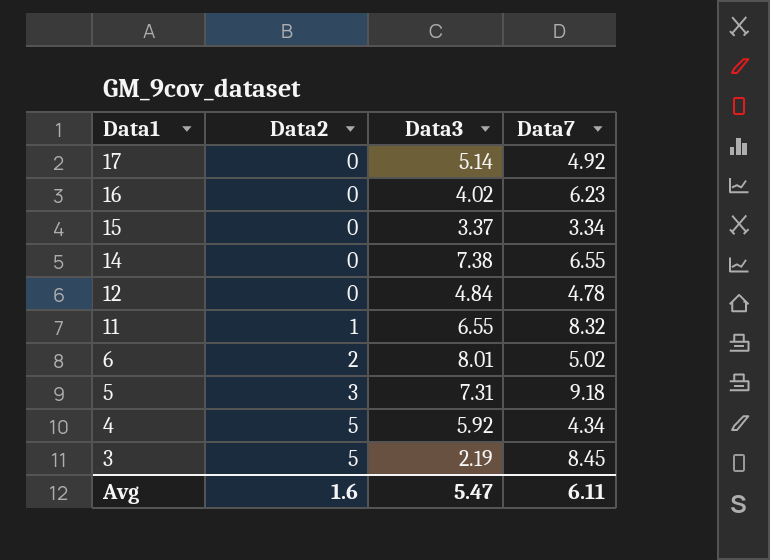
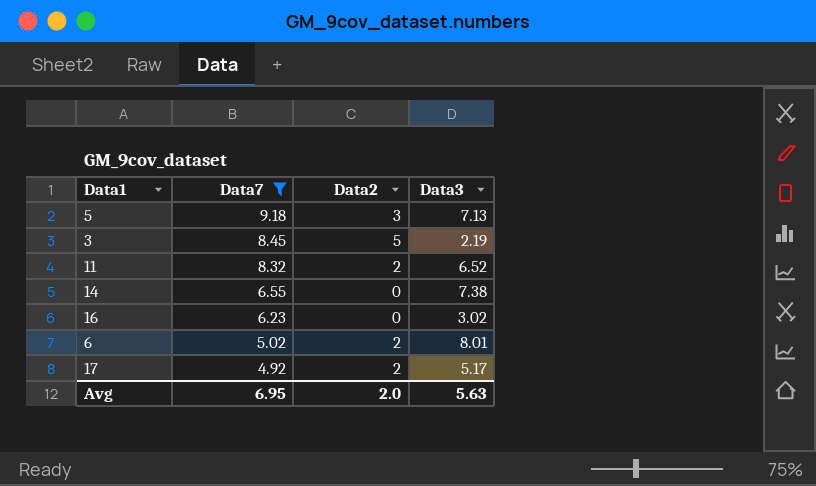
filter: none -> Data7 >= 4.92
row order: Data1 descending -> Data7 descending
column Data7 | position: 4 -> 2
5 | Data3: 7.31 -> 7.13
11 | Data2: 1 -> 2
11 | Data3: 6.55 -> 6.52
16 | Data3: 4.02 -> 3.02
17 | Data2: 0 -> 2
17 | Data3: 5.14 -> 5.17
Avg | Data7: 6.11 -> 6.95
Avg | Data2: 1.6 -> 2.0
Avg | Data3: 5.47 -> 5.63

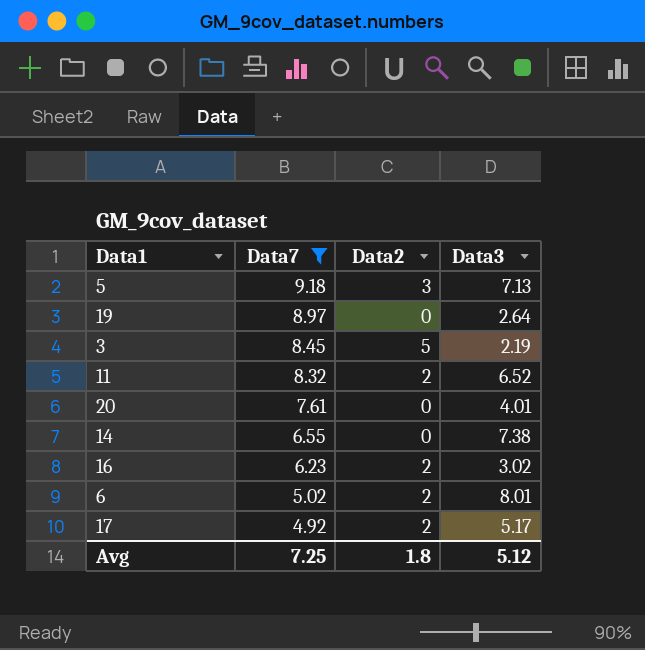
row 19: none -> 8.97 | 0 | 2.64
row 20: none -> 7.61 | 0 | 4.01
16 | Data2: 0 -> 2
Avg | Data7: 6.95 -> 7.25
Avg | Data2: 2.0 -> 1.8
Avg | Data3: 5.63 -> 5.12

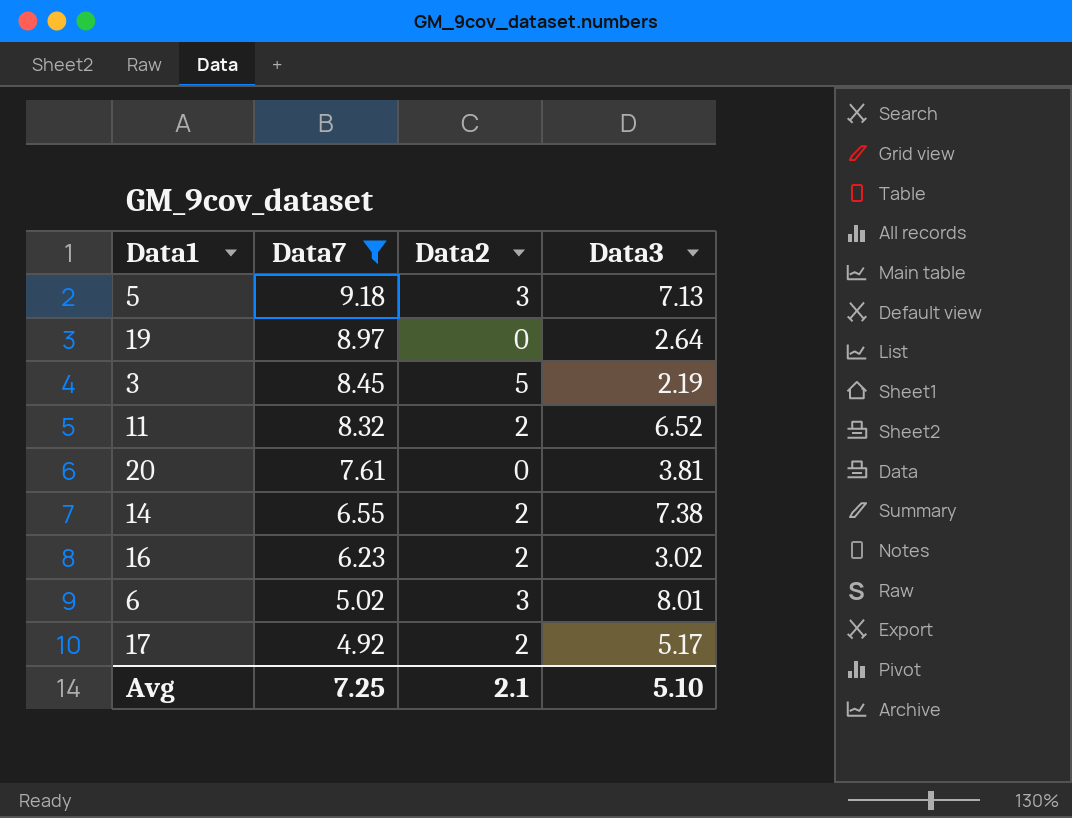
20 | Data3: 4.01 -> 3.81
14 | Data2: 0 -> 2
6 | Data2: 2 -> 3
Avg | Data2: 1.8 -> 2.1
Avg | Data3: 5.12 -> 5.10

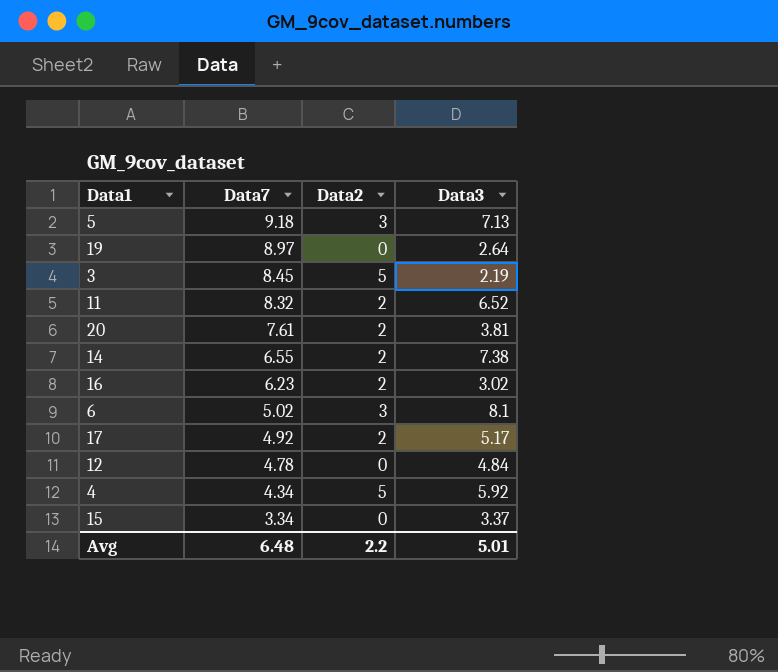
filter: Data7 >= 4.92 -> none
20 | Data2: 0 -> 2
6 | Data3: 8.01 -> 8.1
Avg | Data7: 7.25 -> 6.48
Avg | Data2: 2.1 -> 2.2
Avg | Data3: 5.10 -> 5.01

